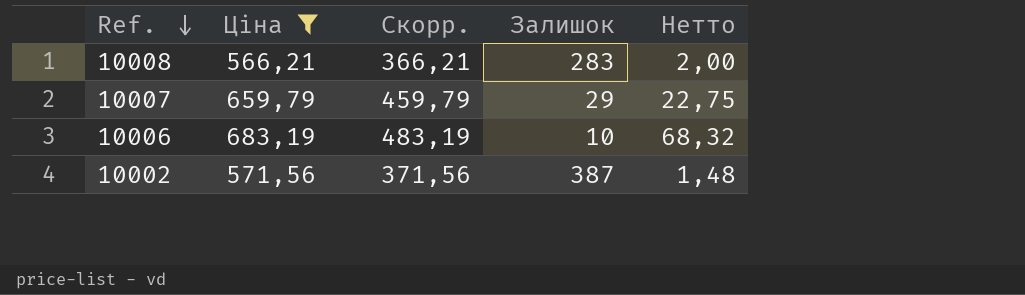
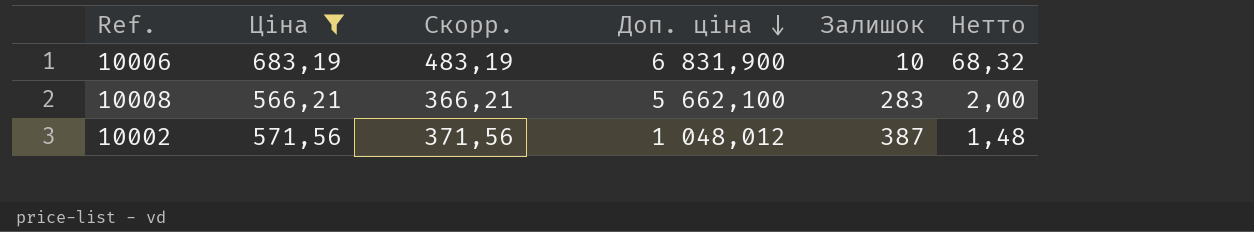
row order: Ref. descending -> Доп. ціна descending
column Доп. ціна | position: none -> 4
row 10007: 659,79 | 459,79 | 29 | 22,75 -> none

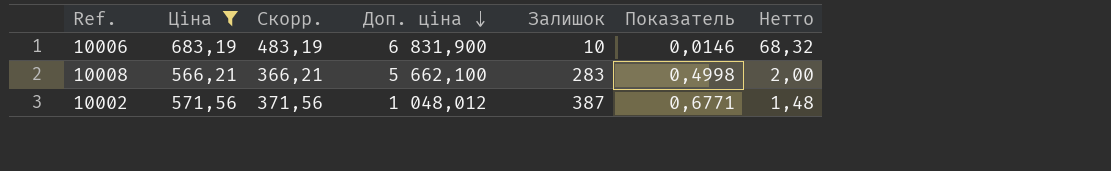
column Показатель | formula: none -> [Залишок] / [Ціна]

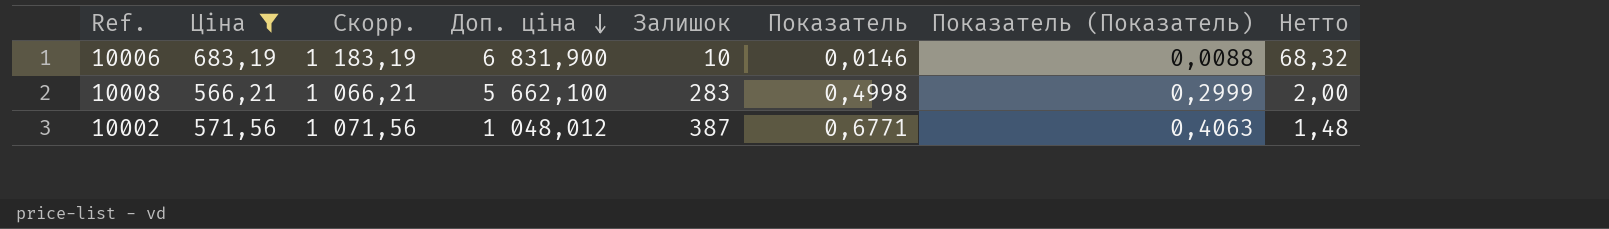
column Скорр. | formula: [Ціна] - 200 -> [Ціна] + 500
column Показатель (Показатель) | formula: none -> [Показатель] * 0,6

